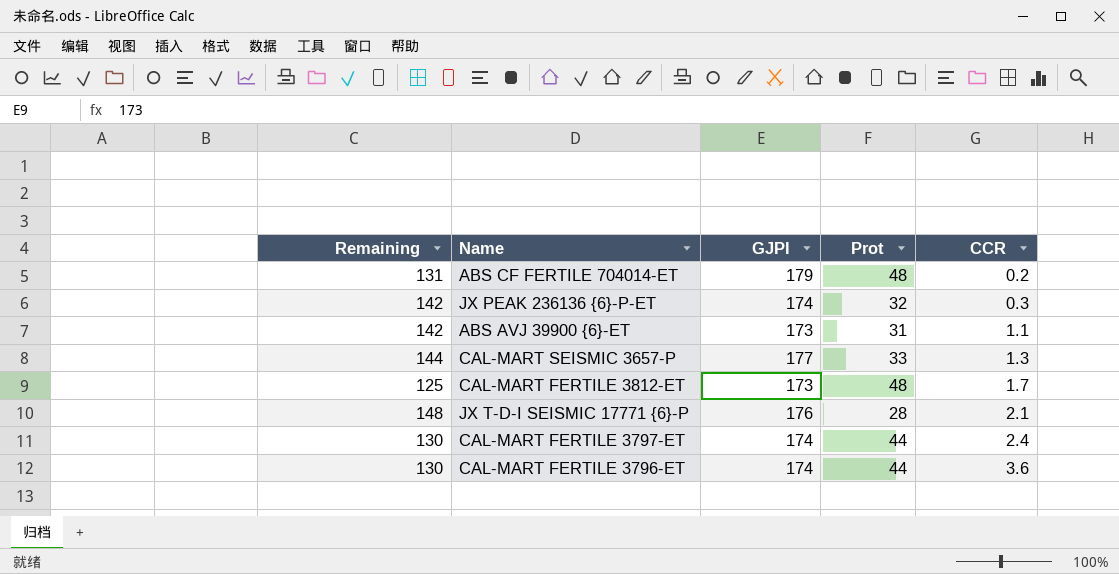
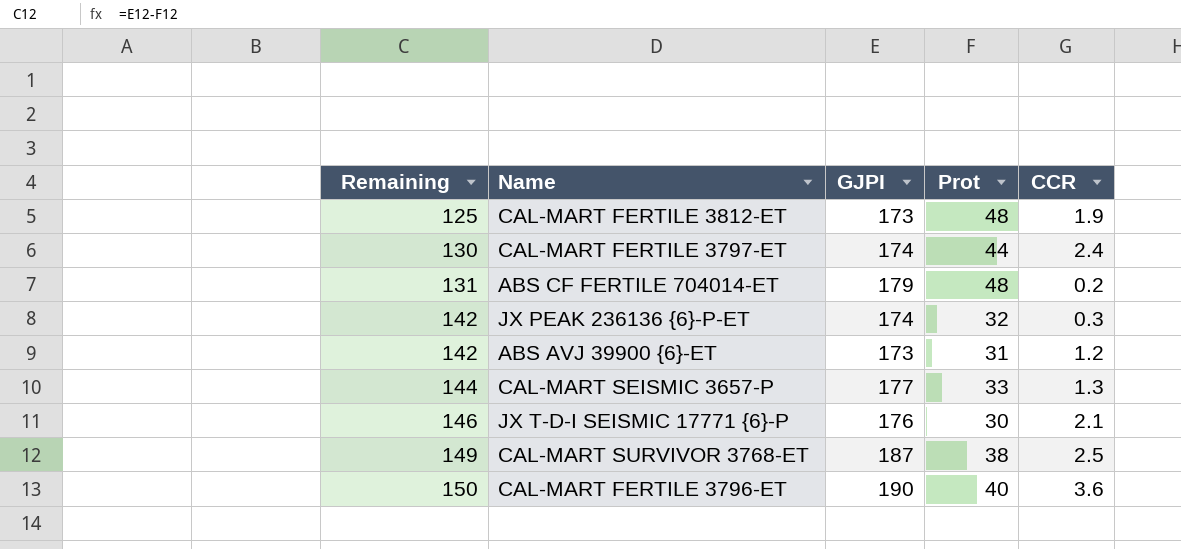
row order: CCR ascending -> Remaining ascending
CAL-MART FERTILE 3812-ET | CCR: 1.7 -> 1.9
ABS AVJ 39900 {6}-ET | CCR: 1.1 -> 1.2
JX T-D-I SEISMIC 17771 {6}-P | Remaining: 148 -> 146
JX T-D-I SEISMIC 17771 {6}-P | Prot: 28 -> 30
row CAL-MART SURVIVOR 3768-ET: none -> 149 | 187 | 38 | 2.5
CAL-MART FERTILE 3796-ET | Remaining: 130 -> 150
CAL-MART FERTILE 3796-ET | GJPI: 174 -> 190
CAL-MART FERTILE 3796-ET | Prot: 44 -> 40

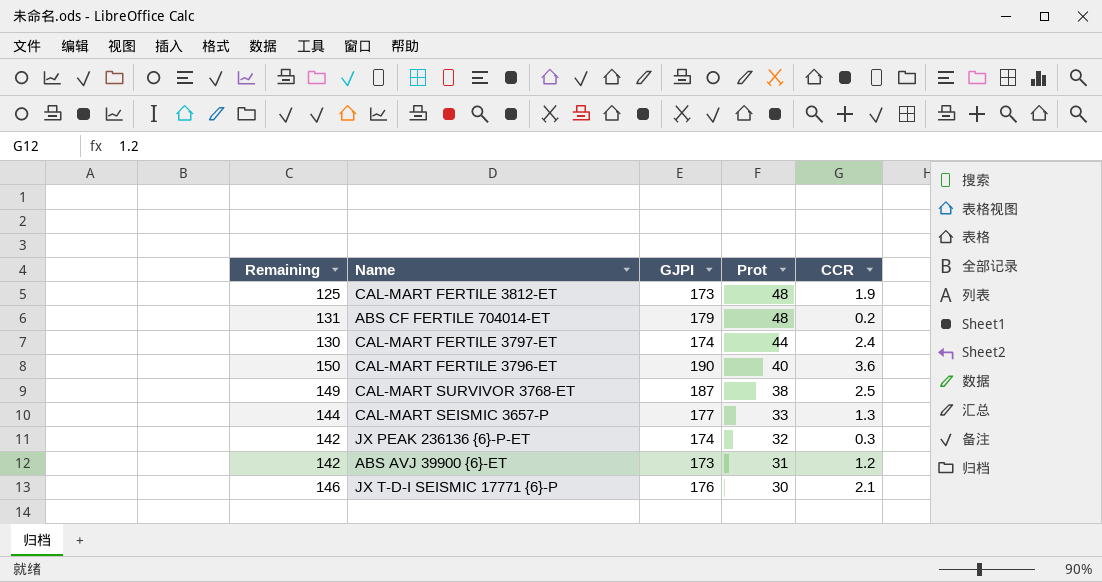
row order: Remaining ascending -> Prot descending

